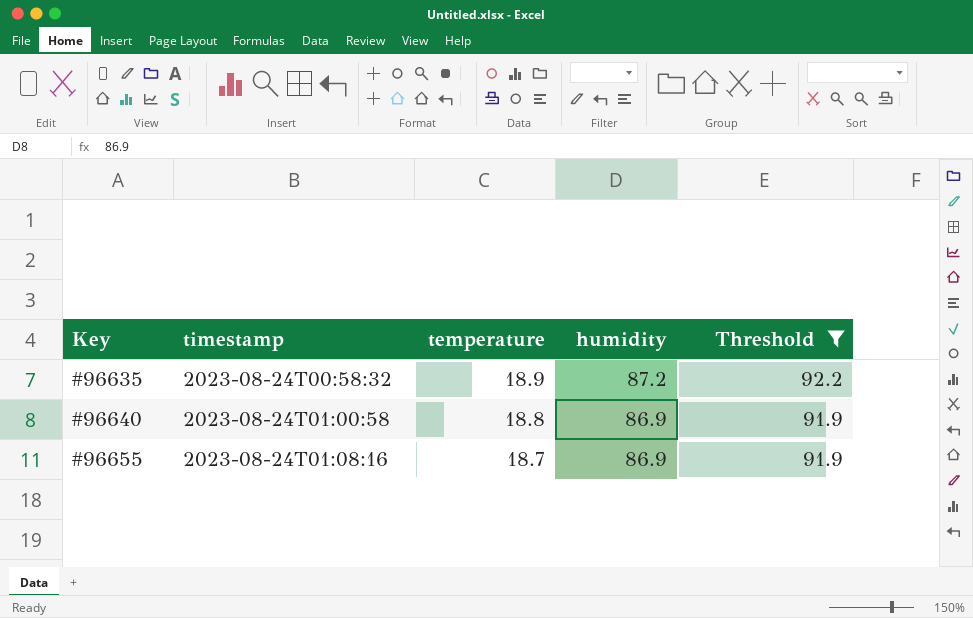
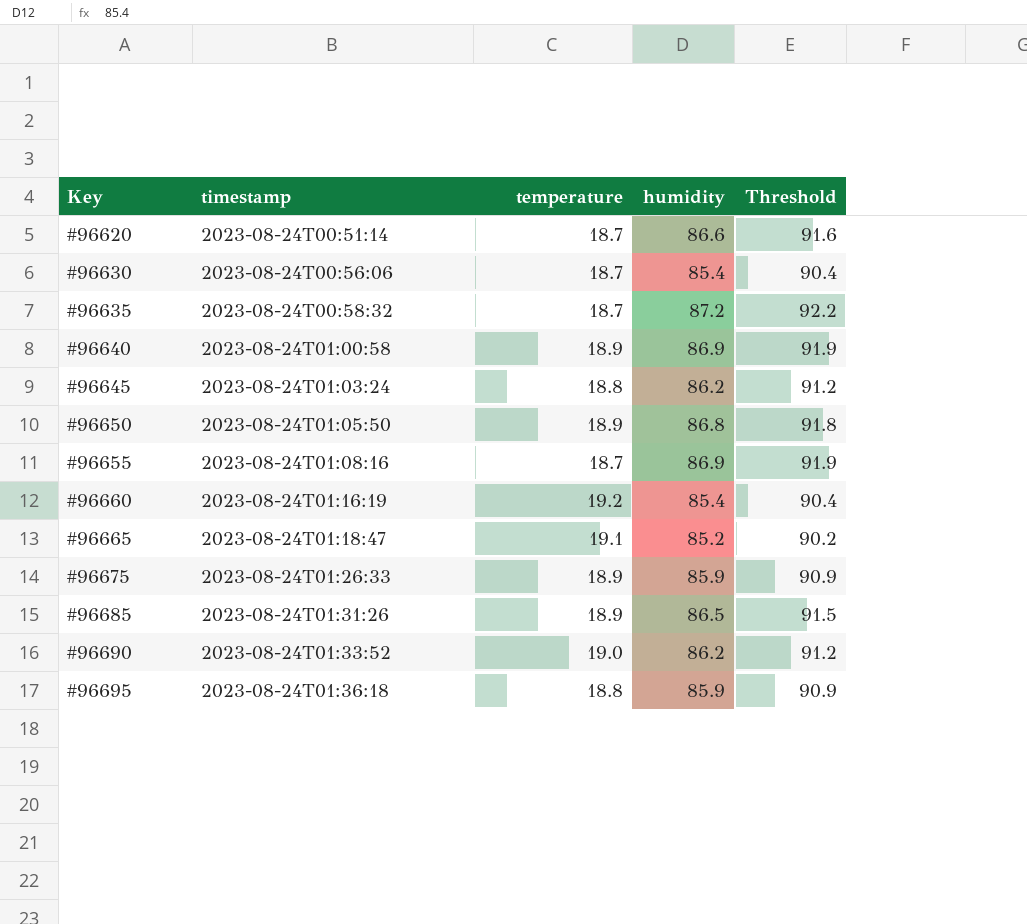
filter: Threshold >= 91.9 -> none
#96635 | temperature: 18.9 -> 18.7
#96640 | temperature: 18.8 -> 18.9

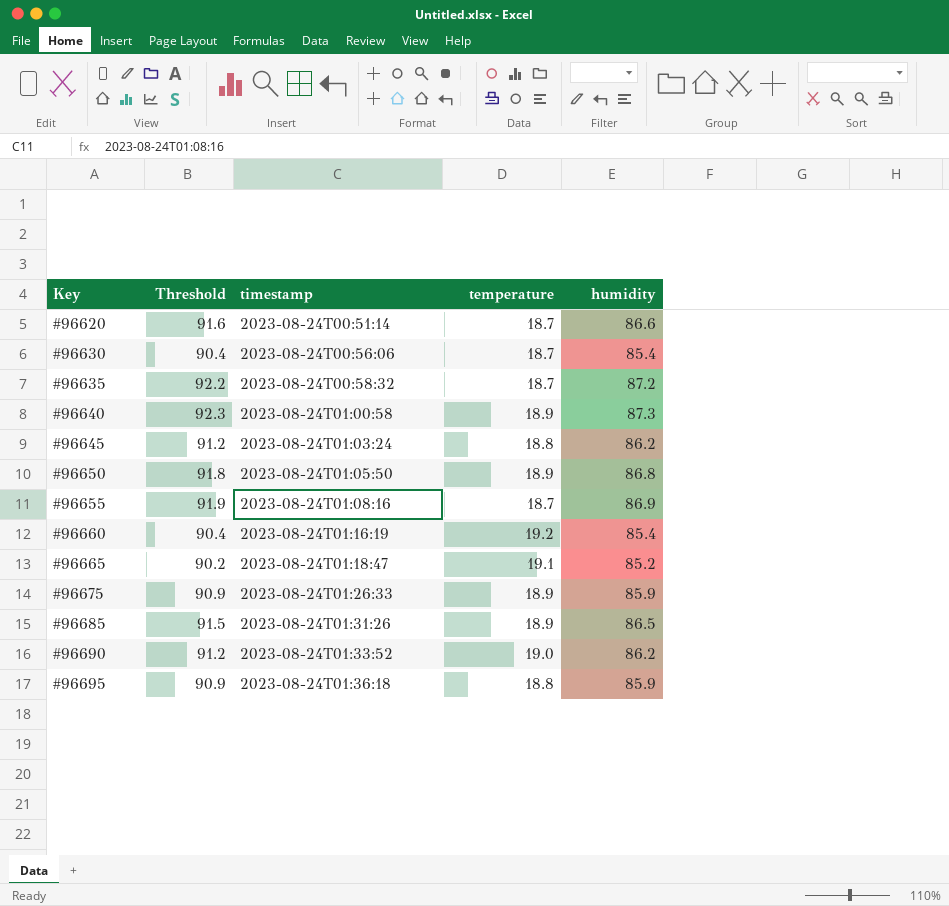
column Threshold | position: 5 -> 2
#96640 | Threshold: 91.9 -> 92.3
#96640 | humidity: 86.9 -> 87.3

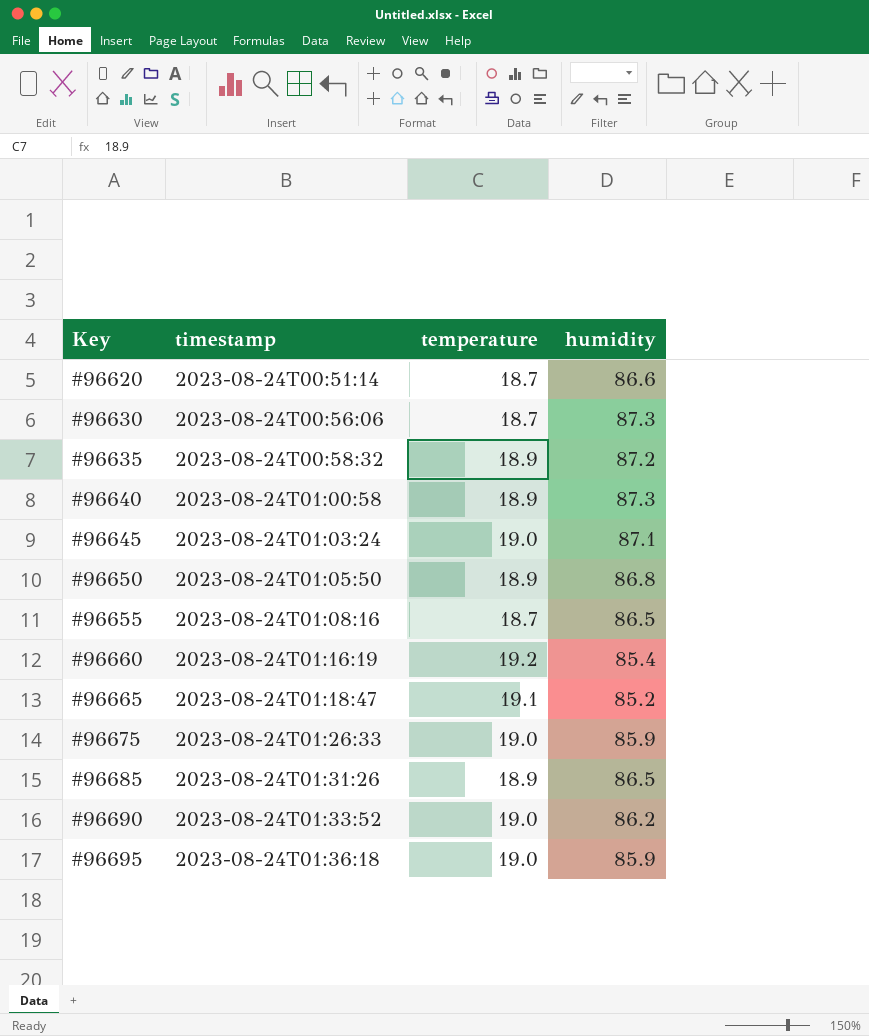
column Threshold | formula: [humidity] + 5 -> none
#96630 | humidity: 85.4 -> 87.3
#96635 | temperature: 18.7 -> 18.9
#96645 | temperature: 18.8 -> 19.0
#96645 | humidity: 86.2 -> 87.1
#96655 | humidity: 86.9 -> 86.5
#96675 | temperature: 18.9 -> 19.0
#96695 | temperature: 18.8 -> 19.0

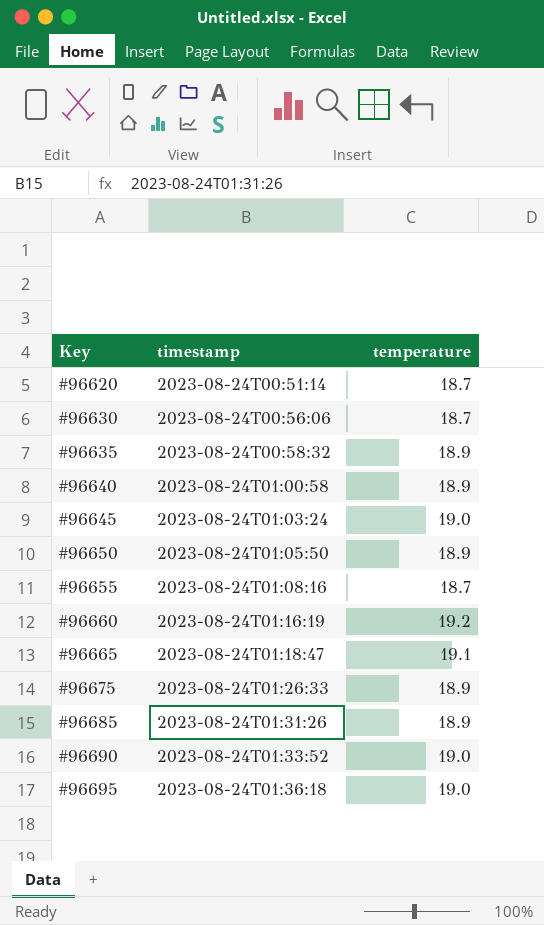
column humidity | position: 4 -> none
#96675 | temperature: 19.0 -> 18.9

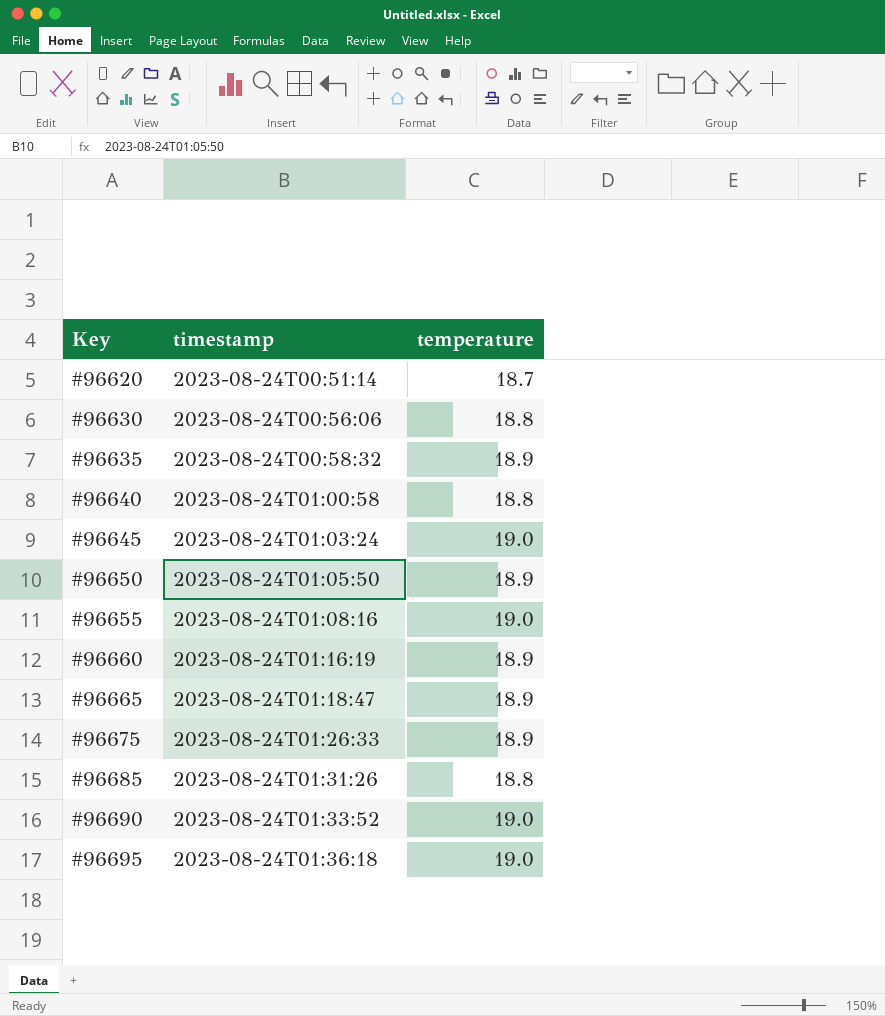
#96630 | temperature: 18.7 -> 18.8
#96640 | temperature: 18.9 -> 18.8
#96655 | temperature: 18.7 -> 19.0
#96660 | temperature: 19.2 -> 18.9
#96665 | temperature: 19.1 -> 18.9
#96685 | temperature: 18.9 -> 18.8

